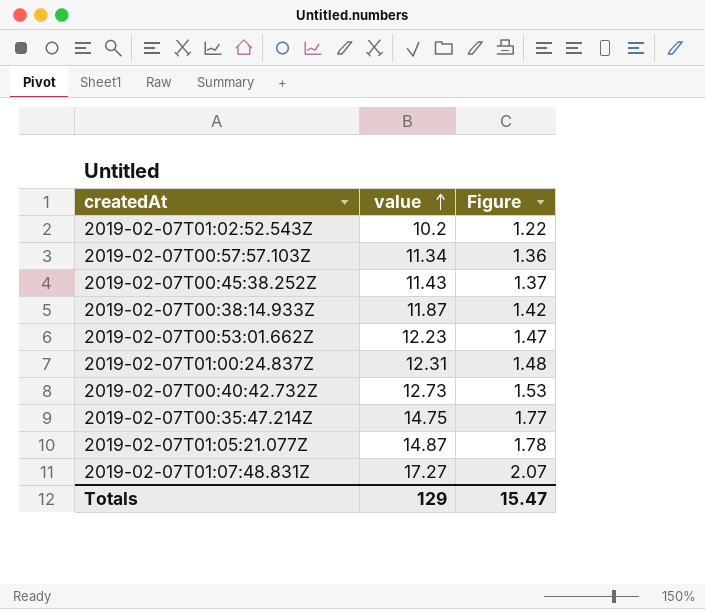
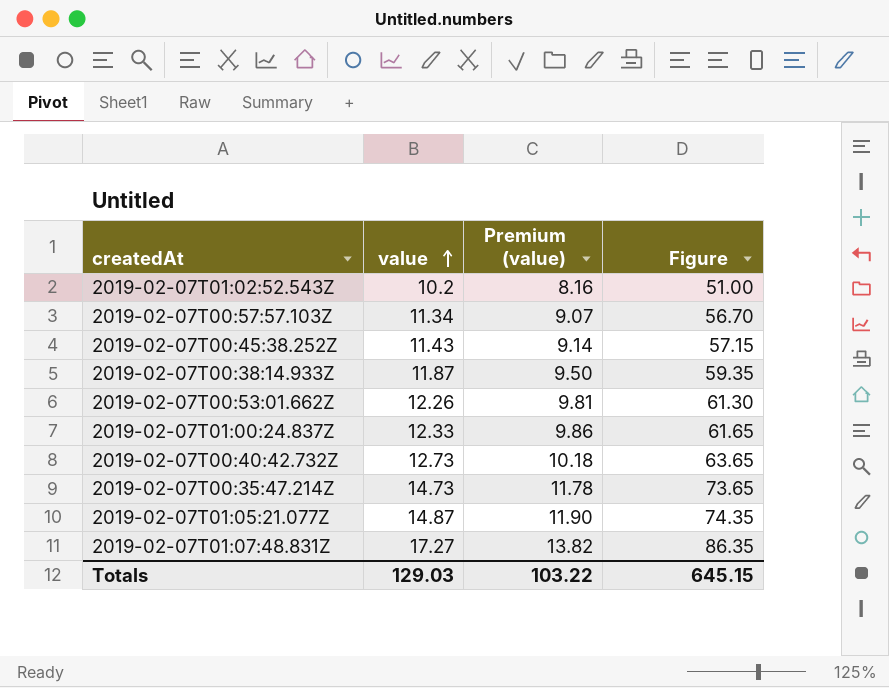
column Premium (value) | formula: none -> [value] * 0.8
column Figure | formula: [value] * 0.12 -> [value] * 5
2019-02-07T00:53:01.662Z | value: 12.23 -> 12.26
2019-02-07T01:00:24.837Z | value: 12.31 -> 12.33
2019-02-07T00:35:47.214Z | value: 14.75 -> 14.73
Totals | value: 129 -> 129.03
Totals | Figure: 15.47 -> 645.15

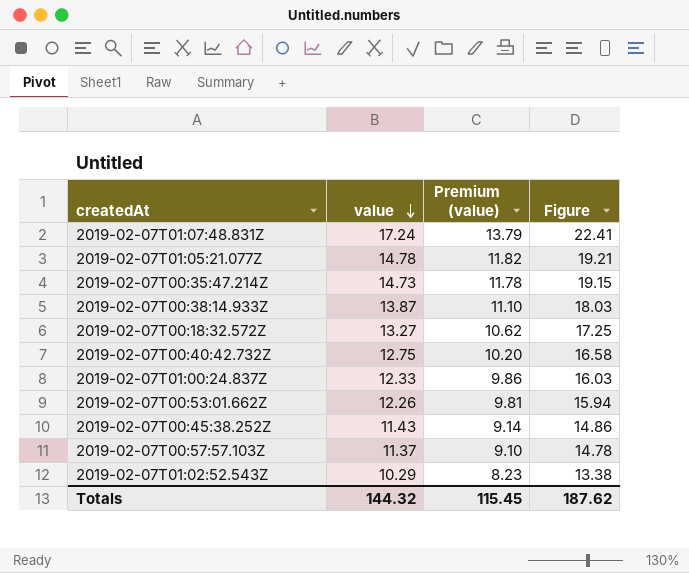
row order: value ascending -> value descending
column Figure | formula: [value] * 5 -> [value] * 1.3
2019-02-07T01:07:48.831Z | value: 17.27 -> 17.24
2019-02-07T01:07:48.831Z | Premium (value): 13.82 -> 13.79
2019-02-07T01:05:21.077Z | value: 14.87 -> 14.78
2019-02-07T01:05:21.077Z | Premium (value): 11.90 -> 11.82
2019-02-07T00:38:14.933Z | value: 11.87 -> 13.87
2019-02-07T00:38:14.933Z | Premium (value): 9.50 -> 11.10
row 2019-02-07T00:18:32.572Z: none -> 13.27 | 10.62 | 17.25
2019-02-07T00:40:42.732Z | value: 12.73 -> 12.75
2019-02-07T00:40:42.732Z | Premium (value): 10.18 -> 10.20
2019-02-07T00:57:57.103Z | value: 11.34 -> 11.37
2019-02-07T00:57:57.103Z | Premium (value): 9.07 -> 9.10
2019-02-07T01:02:52.543Z | value: 10.2 -> 10.29
2019-02-07T01:02:52.543Z | Premium (value): 8.16 -> 8.23
Totals | value: 129.03 -> 144.32
Totals | Premium (value): 103.22 -> 115.45
Totals | Figure: 645.15 -> 187.62

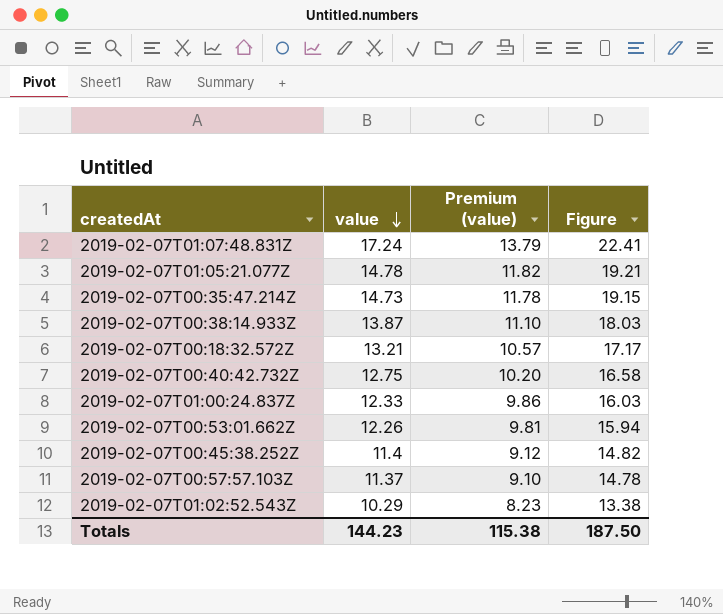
2019-02-07T00:18:32.572Z | value: 13.27 -> 13.21
2019-02-07T00:18:32.572Z | Premium (value): 10.62 -> 10.57
2019-02-07T00:18:32.572Z | Figure: 17.25 -> 17.17
2019-02-07T00:45:38.252Z | value: 11.43 -> 11.4
2019-02-07T00:45:38.252Z | Premium (value): 9.14 -> 9.12
2019-02-07T00:45:38.252Z | Figure: 14.86 -> 14.82
Totals | value: 144.32 -> 144.23
Totals | Premium (value): 115.45 -> 115.38
Totals | Figure: 187.62 -> 187.50

